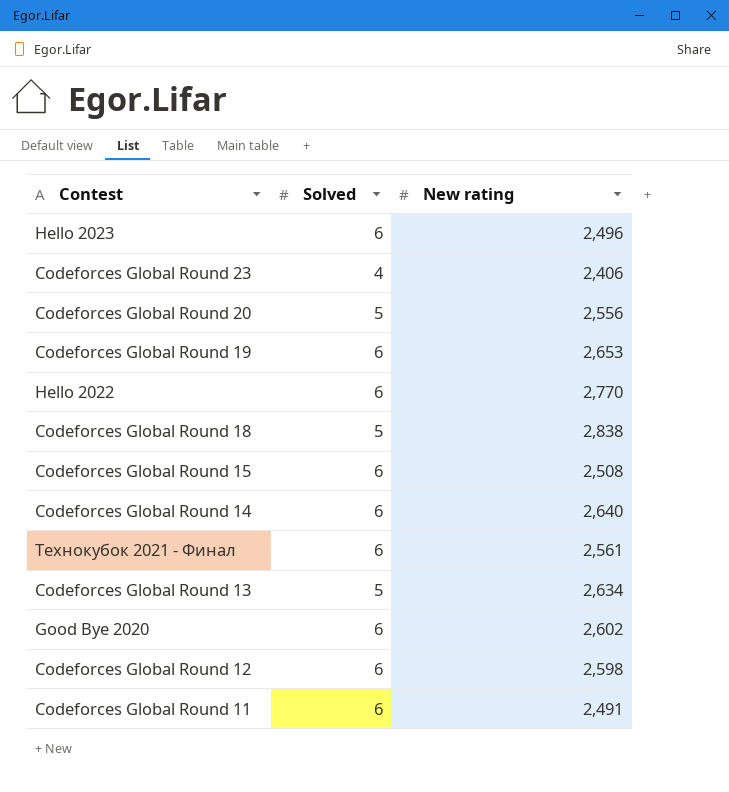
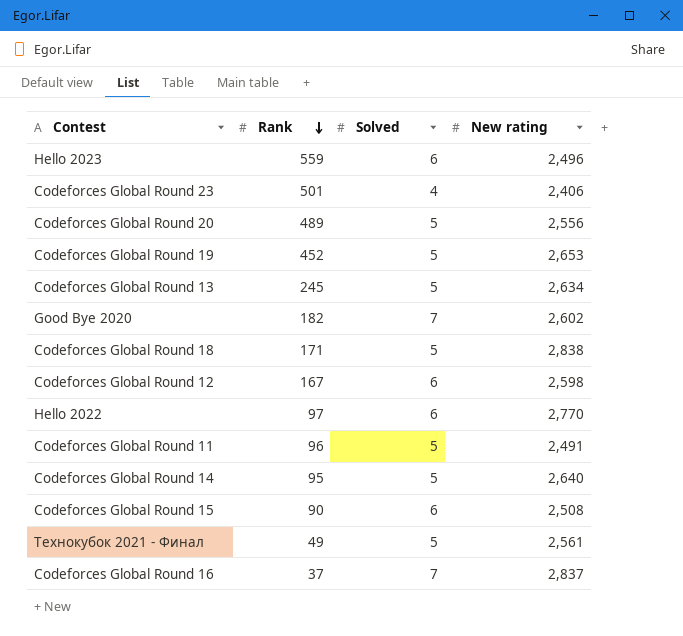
row order: none -> Rank descending
column Rank | position: none -> 2
Codeforces Global Round 19 | Solved: 6 -> 5
Good Bye 2020 | Solved: 6 -> 7
Codeforces Global Round 11 | Solved: 6 -> 5
Codeforces Global Round 14 | Solved: 6 -> 5
Технокубок 2021 - Финал | Solved: 6 -> 5
row Codeforces Global Round 16: none -> 37 | 7 | 2,837

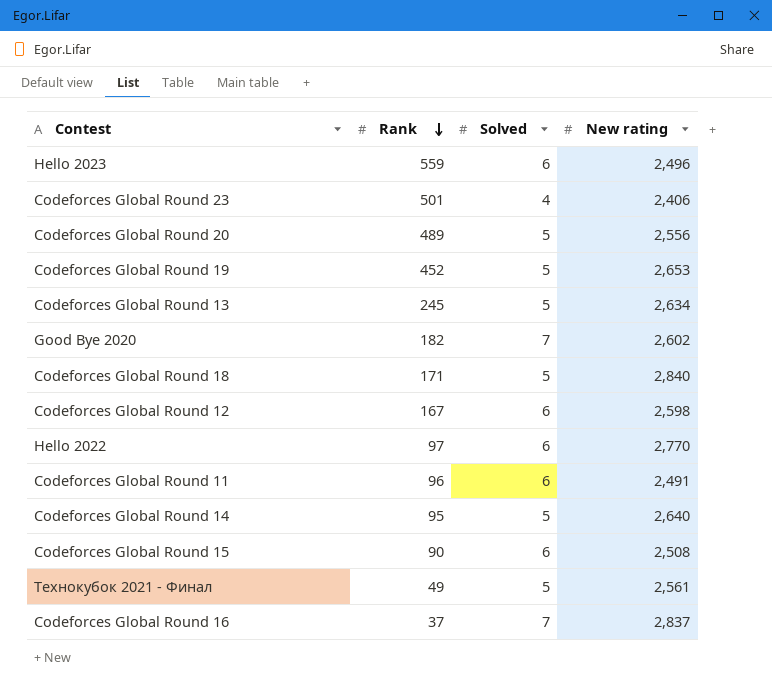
Codeforces Global Round 18 | New rating: 2,838 -> 2,840
Codeforces Global Round 11 | Solved: 5 -> 6

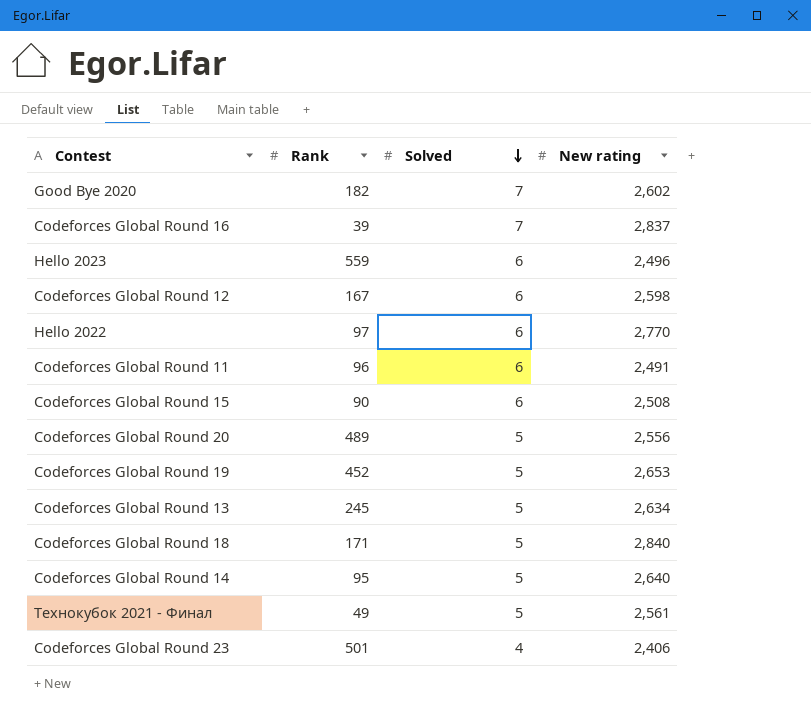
row order: Rank descending -> Solved descending
Codeforces Global Round 16 | Rank: 37 -> 39

